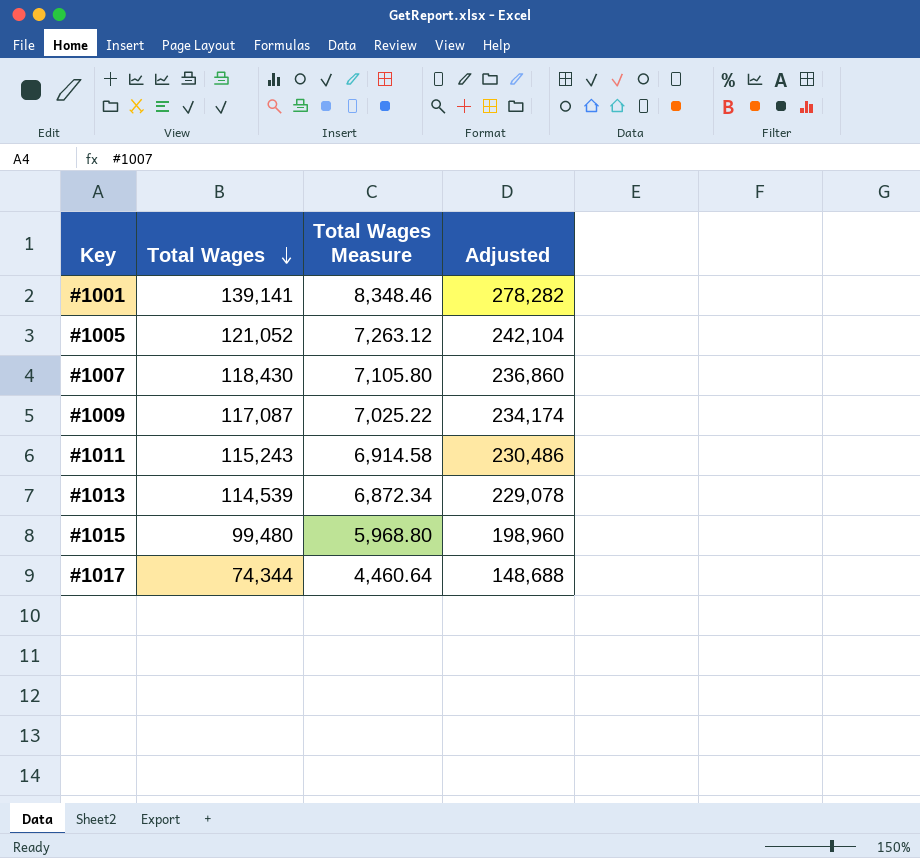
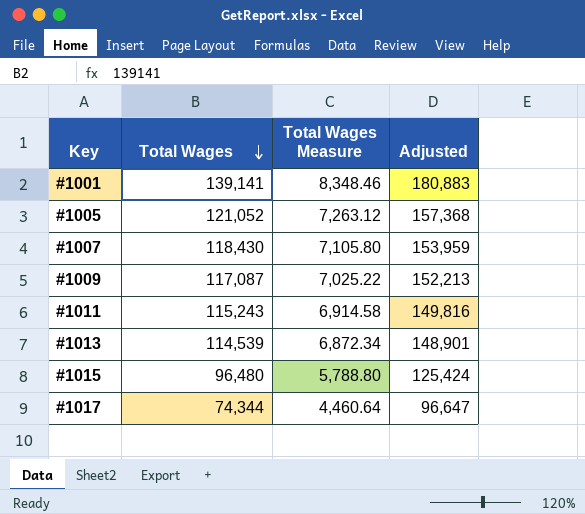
column Adjusted | formula: [Total Wages] * 2 -> [Total Wages] * 1.3
#1015 | Total Wages: 99,480 -> 96,480
#1015 | Total Wages Measure: 5,968.80 -> 5,788.80

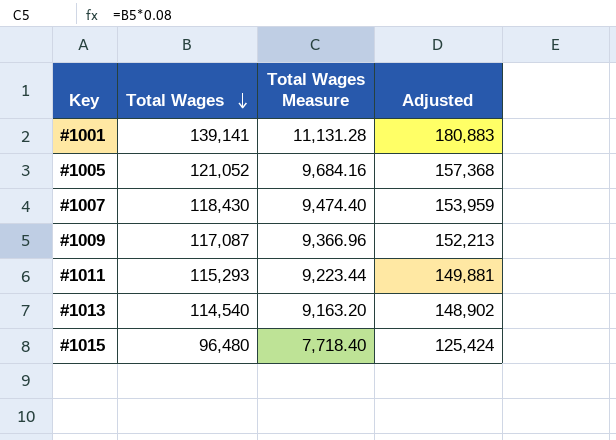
column Total Wages Measure | formula: [Total Wages] * 0.06 -> [Total Wages] * 0.08
row #1017: 74,344 | 4,460.64 | 96,647 -> none
#1011 | Total Wages: 115,243 -> 115,293
#1011 | Adjusted: 149,816 -> 149,881
#1013 | Total Wages: 114,539 -> 114,540
#1013 | Adjusted: 148,901 -> 148,902

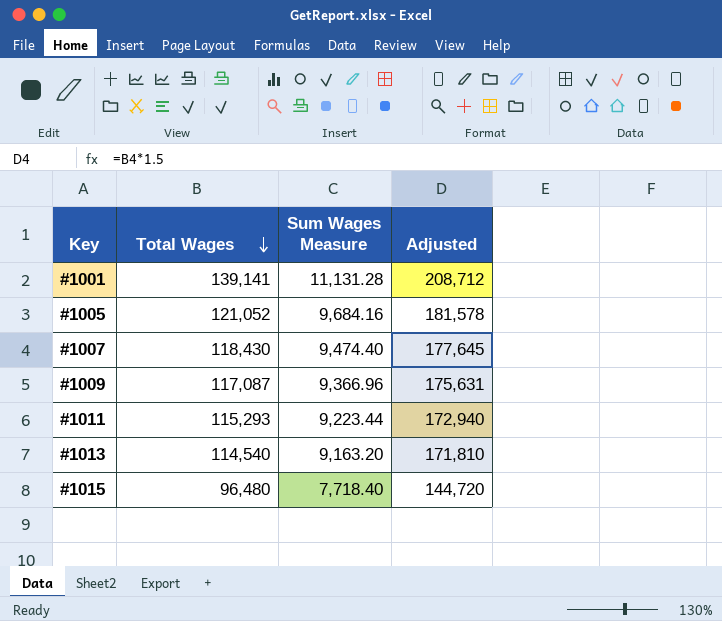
column name: Total Wages Measure -> Sum Wages Measure
column Adjusted | formula: [Total Wages] * 1.3 -> [Total Wages] * 1.5

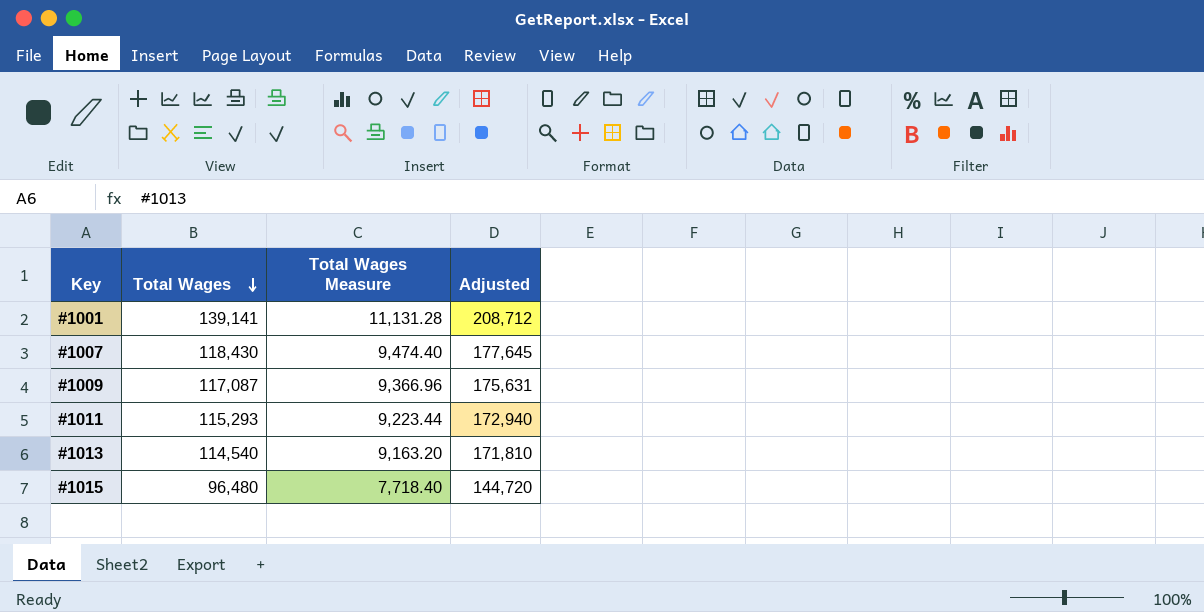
column name: Sum Wages Measure -> Total Wages Measure
row #1005: 121,052 | 9,684.16 | 181,578 -> none

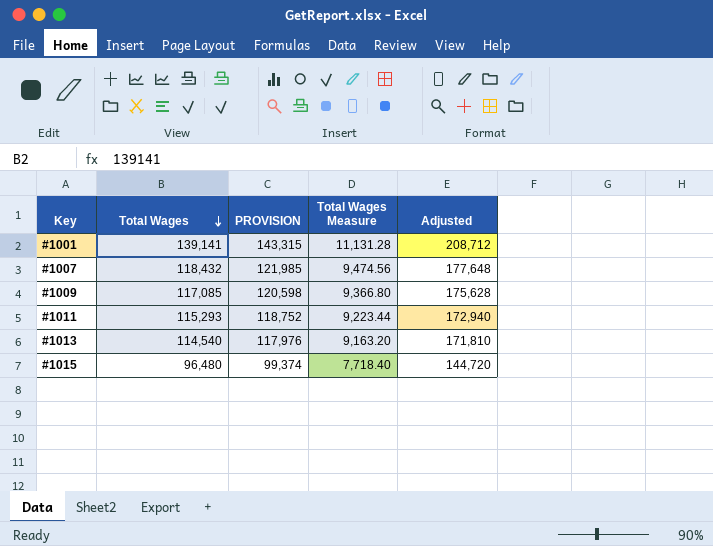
column PROVISION | formula: none -> [Total Wages] * 1.03
#1007 | Total Wages: 118,430 -> 118,432
#1007 | Total Wages Measure: 9,474.40 -> 9,474.56
#1007 | Adjusted: 177,645 -> 177,648
#1009 | Total Wages: 117,087 -> 117,085
#1009 | Total Wages Measure: 9,366.96 -> 9,366.80
#1009 | Adjusted: 175,631 -> 175,628

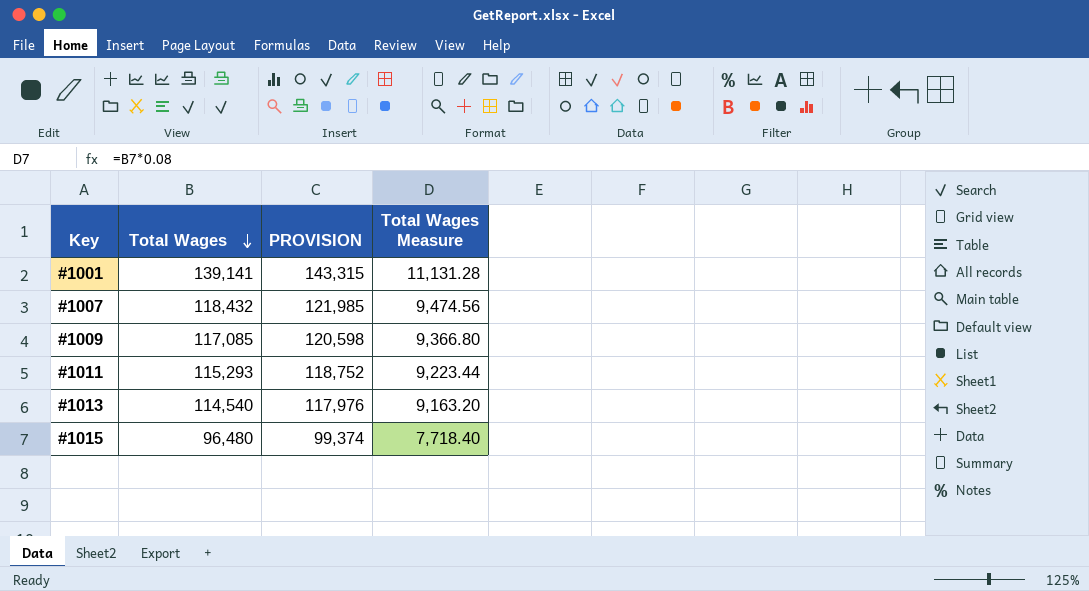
column Adjusted | formula: [Total Wages] * 1.5 -> none

